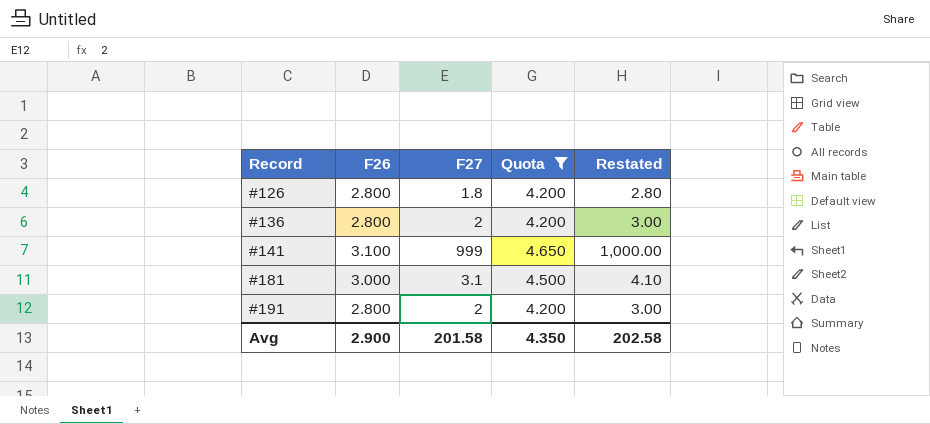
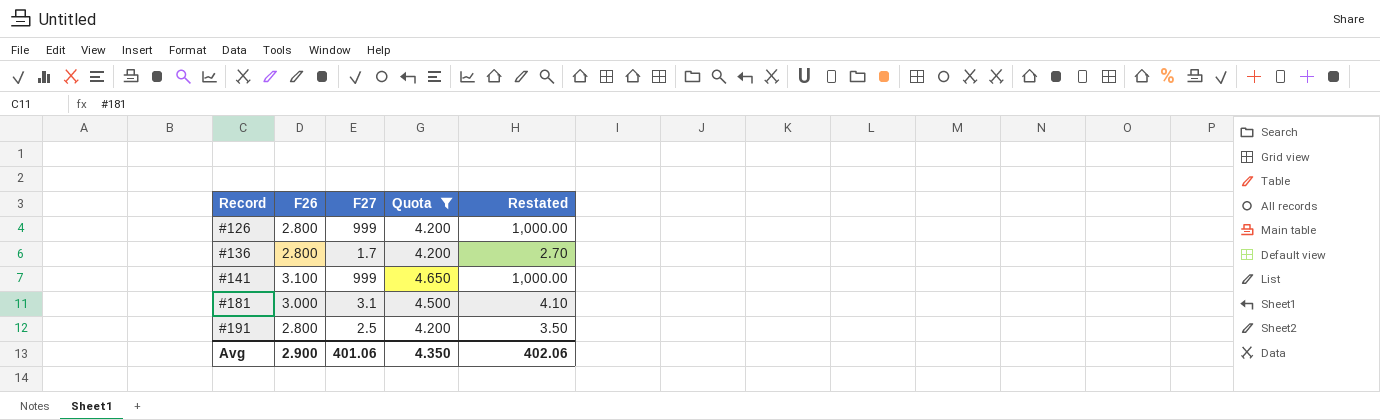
#126 | F27: 1.8 -> 999
#126 | Restated: 2.80 -> 1,000.00
#136 | F27: 2 -> 1.7
#136 | Restated: 3.00 -> 2.70
#191 | F27: 2 -> 2.5
#191 | Restated: 3.00 -> 3.50
Avg | F27: 201.58 -> 401.06
Avg | Restated: 202.58 -> 402.06

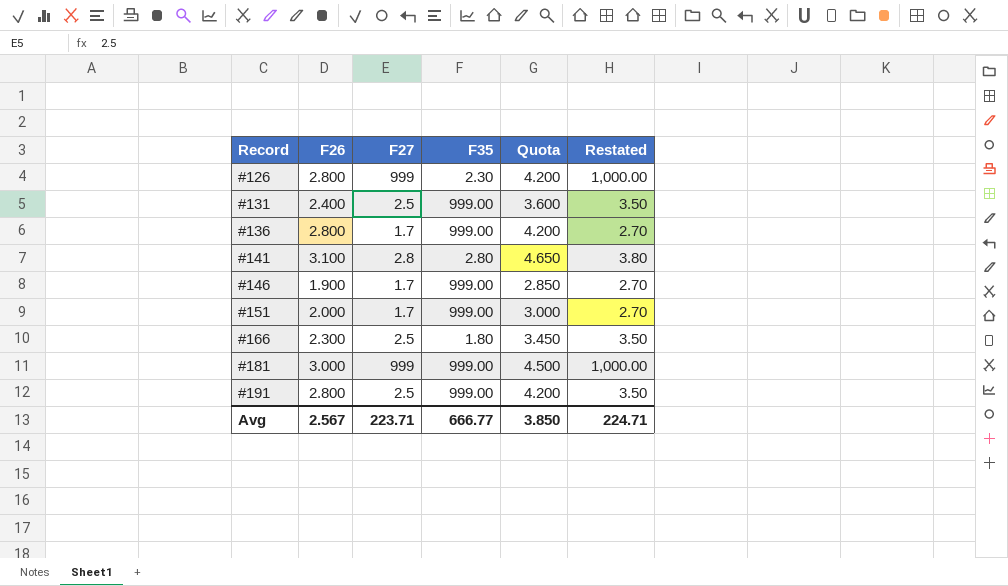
filter: Quota >= 4.200 -> none
column F35 | position: none -> 4
#141 | F27: 999 -> 2.8
#141 | Restated: 1,000.00 -> 3.80
#181 | F27: 3.1 -> 999
#181 | Restated: 4.10 -> 1,000.00
Avg | F26: 2.900 -> 2.567
Avg | F27: 401.06 -> 223.71
Avg | Quota: 4.350 -> 3.850
Avg | Restated: 402.06 -> 224.71

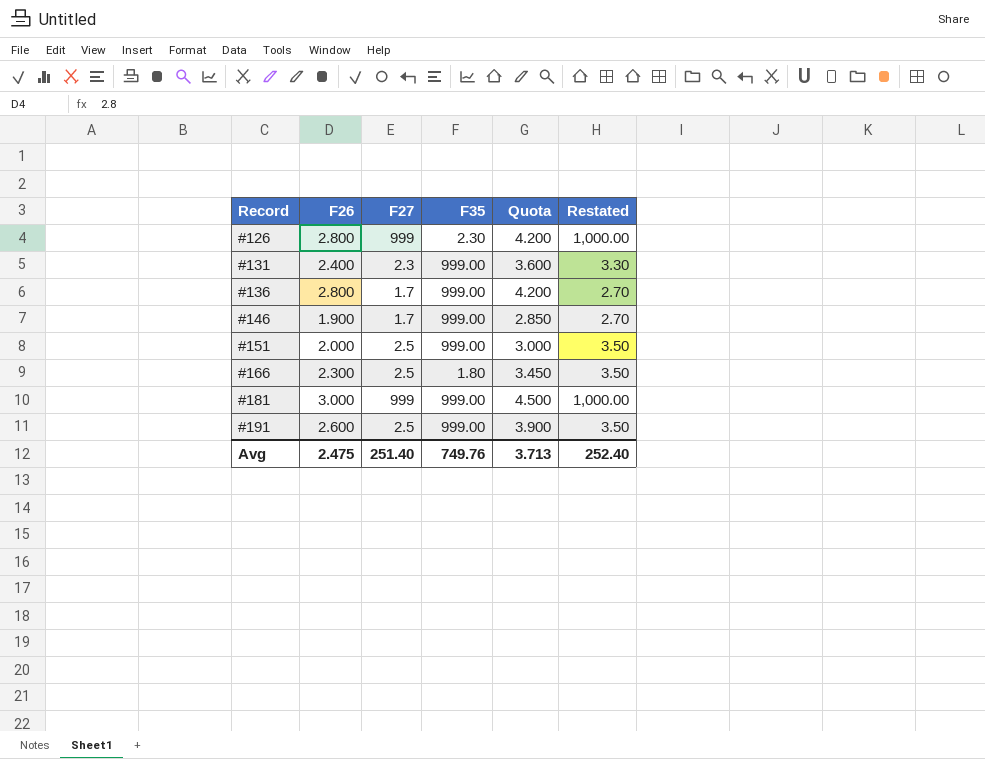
row #141: 3.100 | 2.8 | 2.80 | 4.650 | 3.80 -> none
#131 | F27: 2.5 -> 2.3
#131 | Restated: 3.50 -> 3.30
#151 | F27: 1.7 -> 2.5
#151 | Restated: 2.70 -> 3.50
#191 | F26: 2.800 -> 2.600
#191 | Quota: 4.200 -> 3.900
Avg | F26: 2.567 -> 2.475
Avg | F27: 223.71 -> 251.40
Avg | F35: 666.77 -> 749.76
Avg | Quota: 3.850 -> 3.713
Avg | Restated: 224.71 -> 252.40

